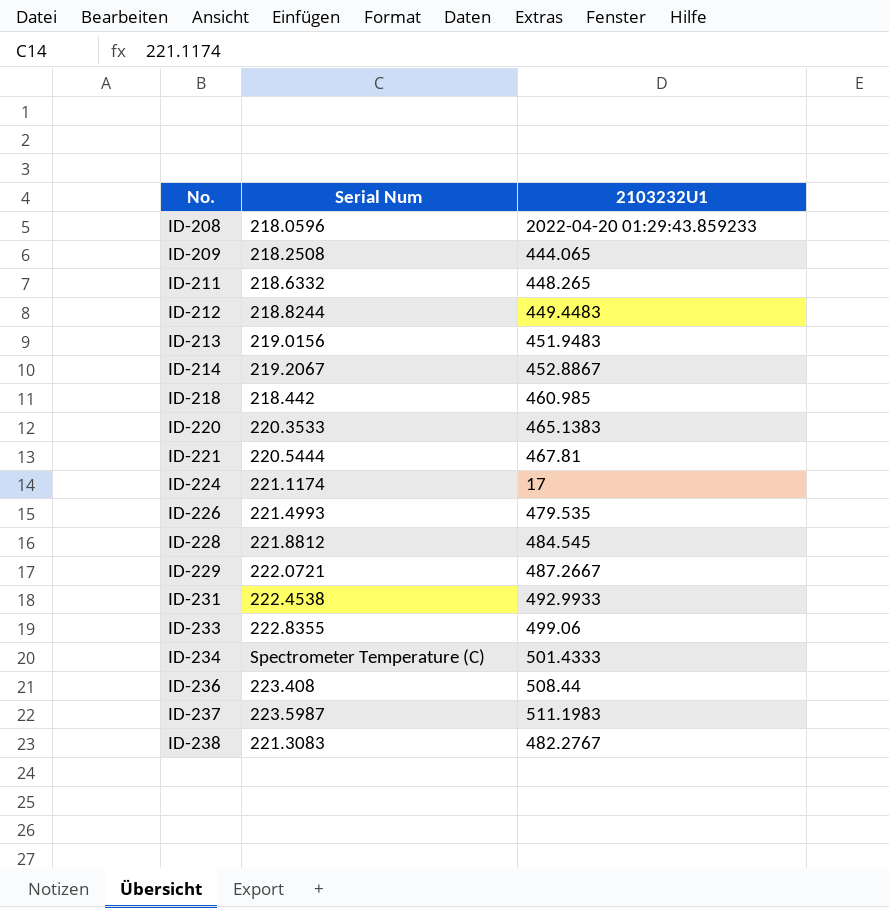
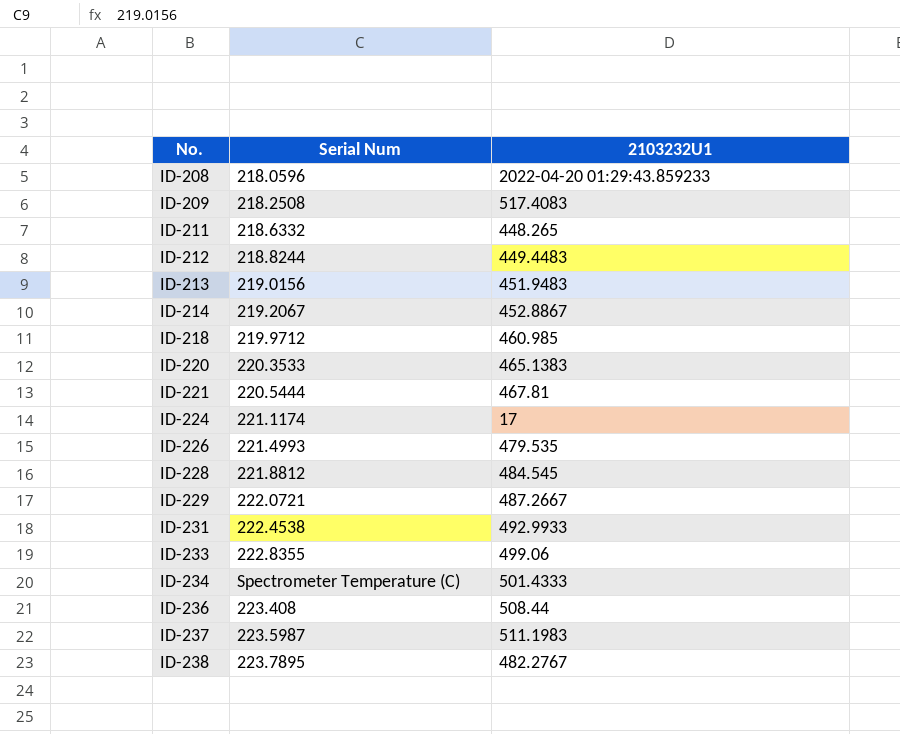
ID-209 | 2103232U1: 444.065 -> 517.4083
ID-218 | Serial Num: 218.442 -> 219.9712
ID-238 | Serial Num: 221.3083 -> 223.7895

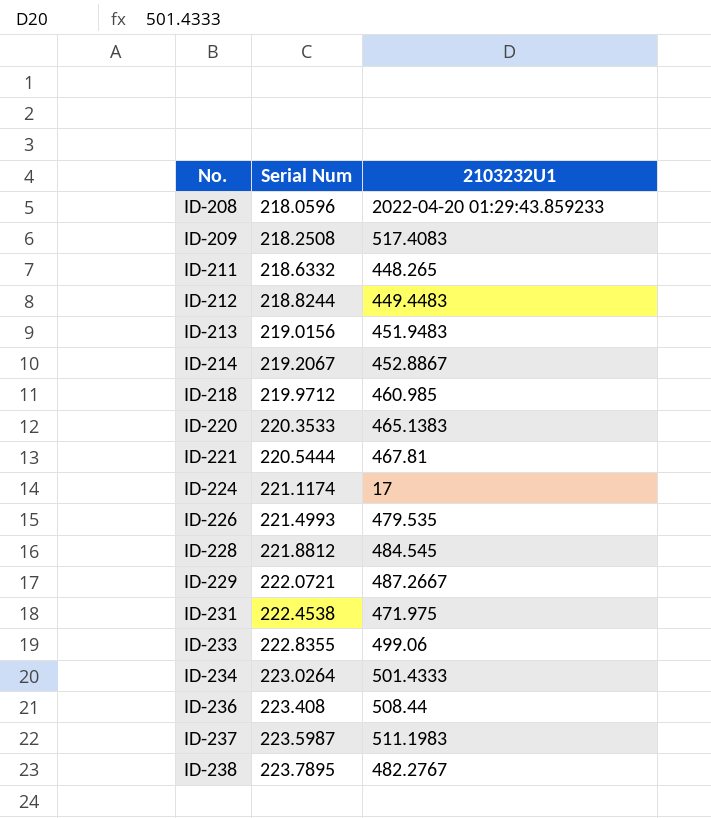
ID-231 | 2103232U1: 492.9933 -> 471.975
ID-234 | Serial Num: Spectrometer Temperature (C) -> 223.0264

